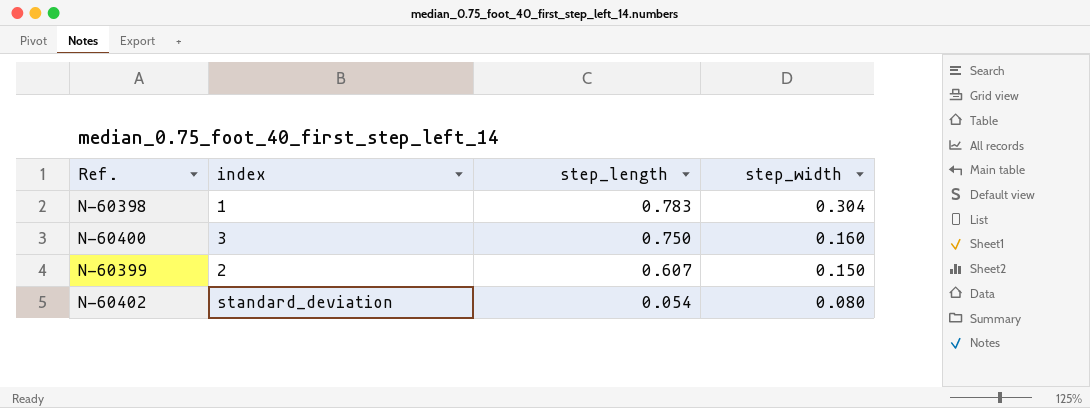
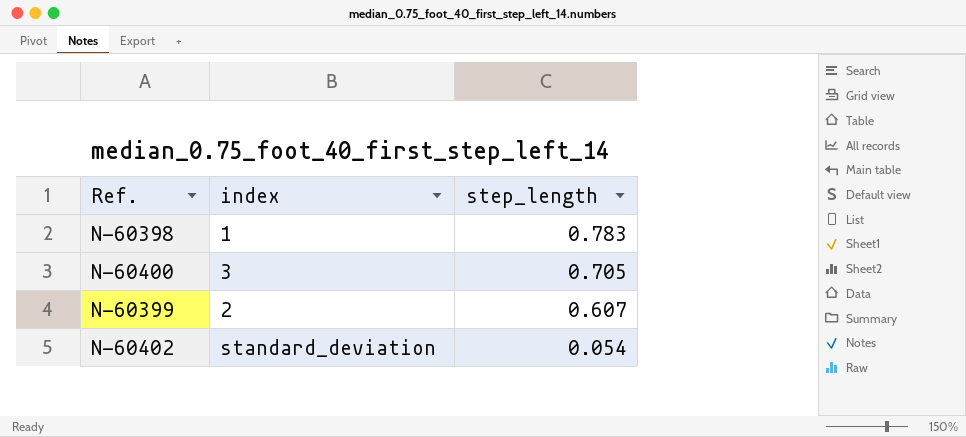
column step_width | position: 4 -> none
N-60400 | step_length: 0.750 -> 0.705

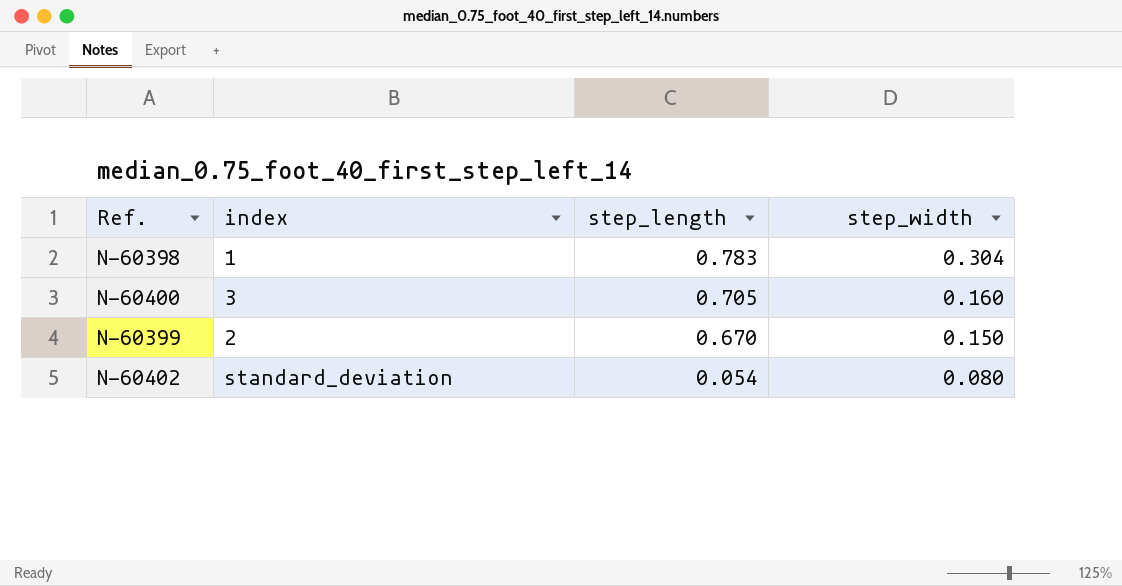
column step_width | position: none -> 4
N-60399 | step_length: 0.607 -> 0.670

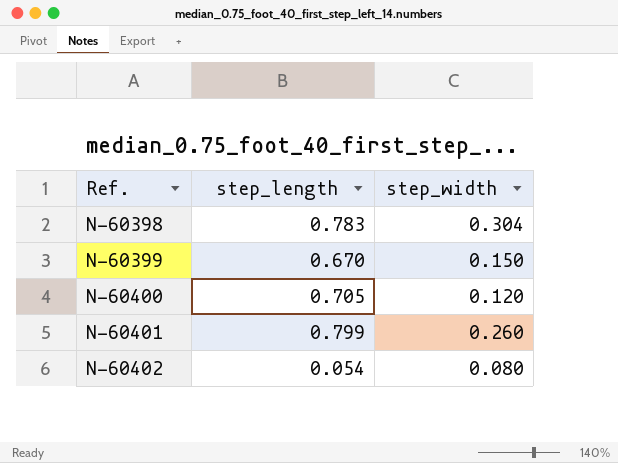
row order: step_length descending -> Ref. ascending
column index | position: 2 -> none
N-60400 | step_width: 0.160 -> 0.120
row N-60401: none -> 0.799 | 0.260

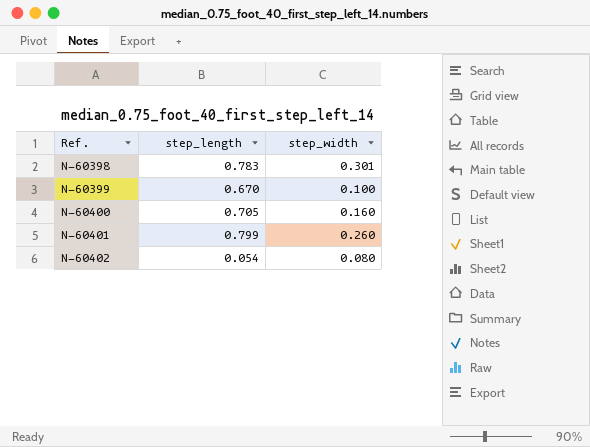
N-60398 | step_width: 0.304 -> 0.301
N-60399 | step_width: 0.150 -> 0.100
N-60400 | step_width: 0.120 -> 0.160

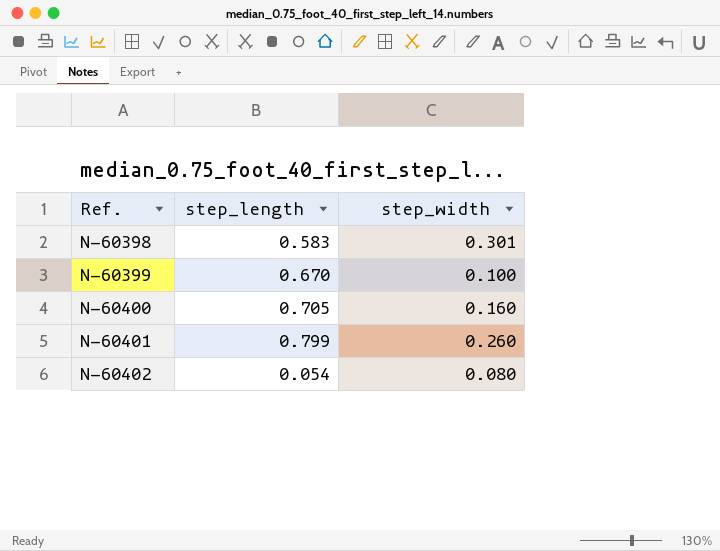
N-60398 | step_length: 0.783 -> 0.583

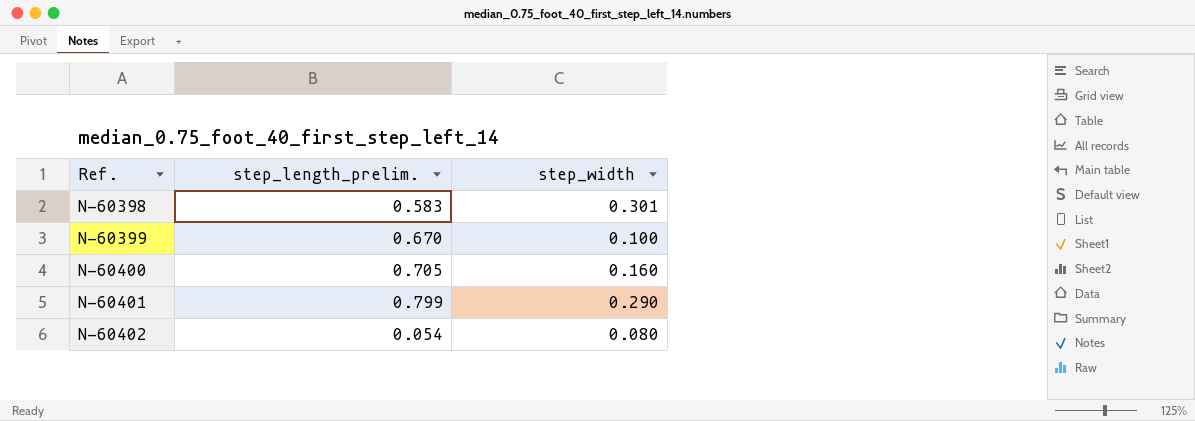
column name: step_length -> step_length_prelim.
N-60401 | step_width: 0.260 -> 0.290

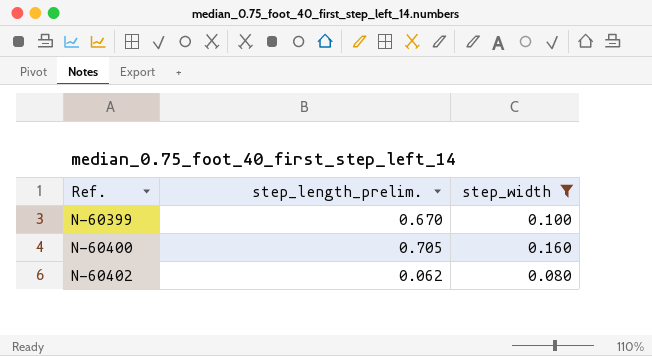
filter: none -> step_width <= 0.160
N-60402 | step_length_prelim.: 0.054 -> 0.062

